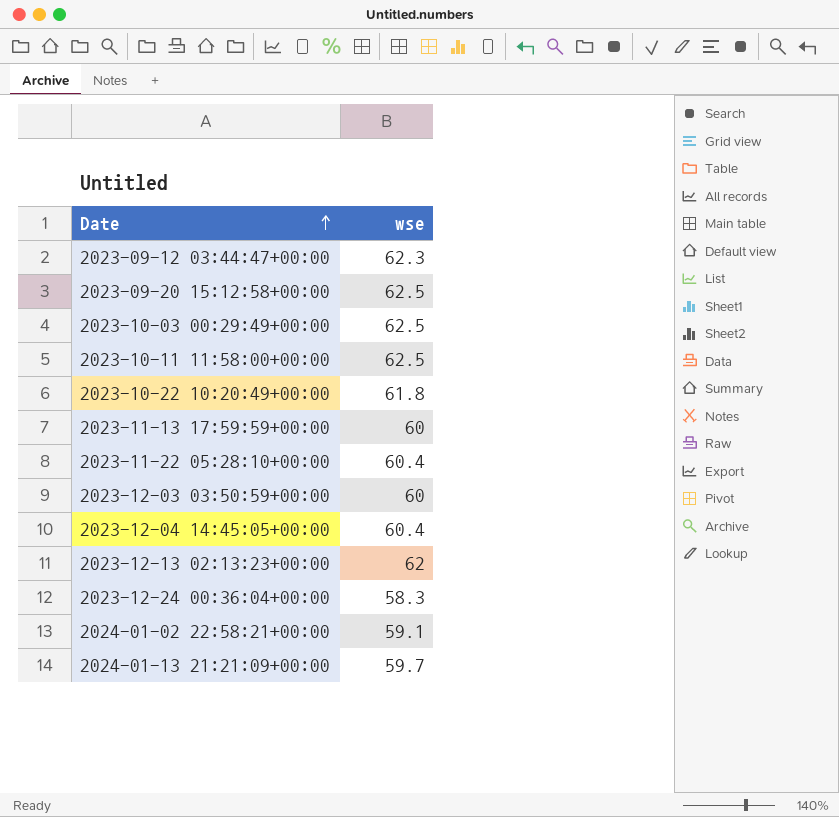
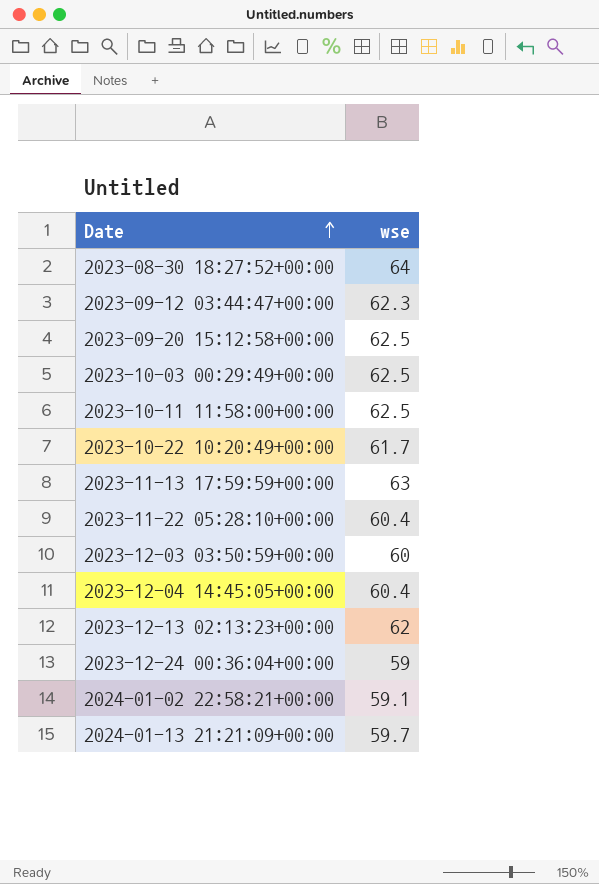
row 2023-08-30 18:27:52+00:00: none -> 64
2023-10-22 10:20:49+00:00 | wse: 61.8 -> 61.7
2023-11-13 17:59:59+00:00 | wse: 60 -> 63
2023-12-24 00:36:04+00:00 | wse: 58.3 -> 59

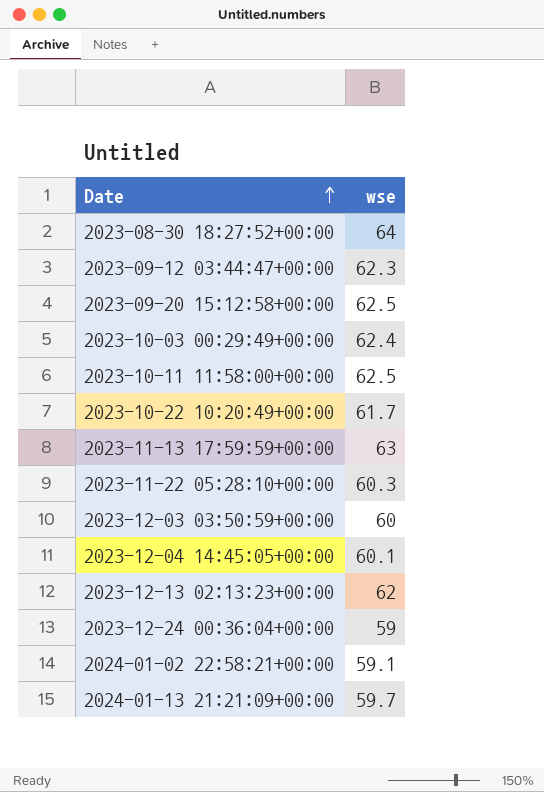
2023-10-03 00:29:49+00:00 | wse: 62.5 -> 62.4
2023-11-22 05:28:10+00:00 | wse: 60.4 -> 60.3
2023-12-04 14:45:05+00:00 | wse: 60.4 -> 60.1

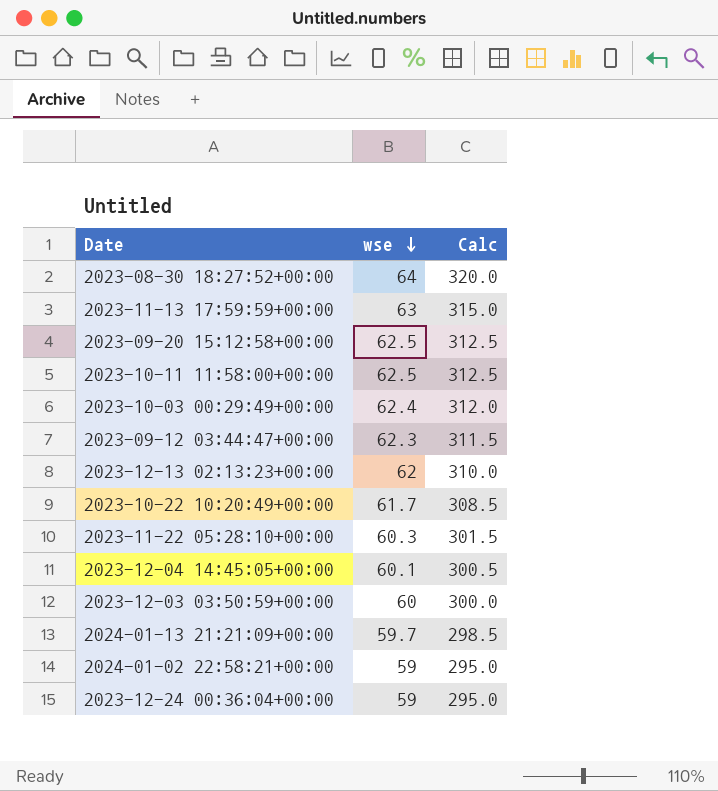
row order: Date ascending -> wse descending
column Calc | formula: none -> [wse] * 5
2024-01-02 22:58:21+00:00 | wse: 59.1 -> 59

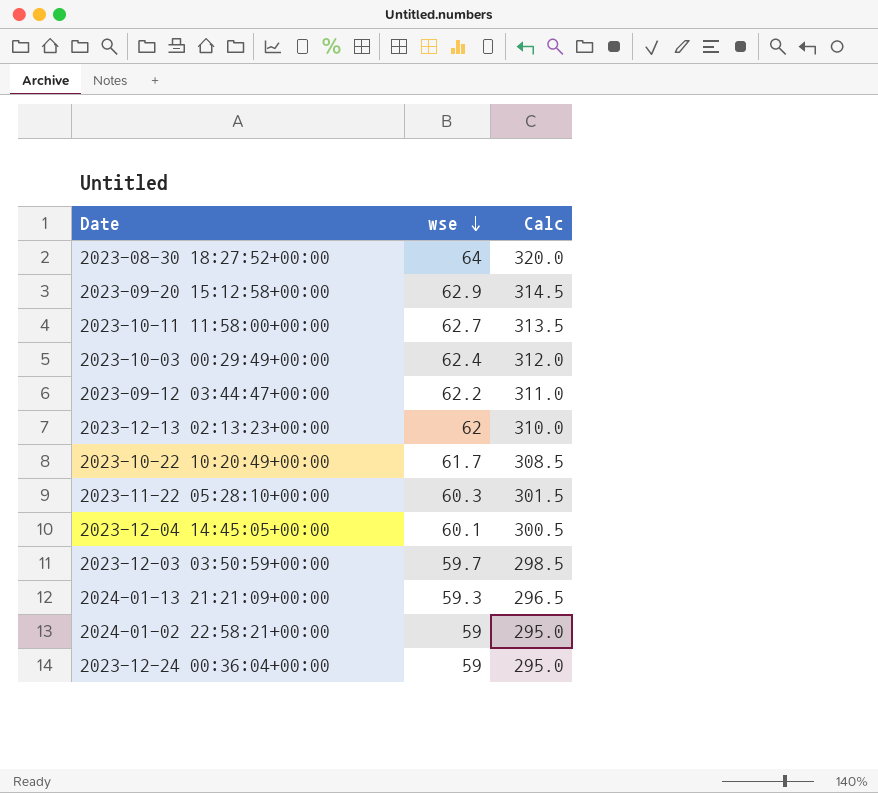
row 2023-11-13 17:59:59+00:00: 63 | 315.0 -> none
2023-09-20 15:12:58+00:00 | wse: 62.5 -> 62.9
2023-09-20 15:12:58+00:00 | Calc: 312.5 -> 314.5
2023-10-11 11:58:00+00:00 | wse: 62.5 -> 62.7
2023-10-11 11:58:00+00:00 | Calc: 312.5 -> 313.5
2023-09-12 03:44:47+00:00 | wse: 62.3 -> 62.2
2023-09-12 03:44:47+00:00 | Calc: 311.5 -> 311.0
2023-12-03 03:50:59+00:00 | wse: 60 -> 59.7
2023-12-03 03:50:59+00:00 | Calc: 300.0 -> 298.5
2024-01-13 21:21:09+00:00 | wse: 59.7 -> 59.3
2024-01-13 21:21:09+00:00 | Calc: 298.5 -> 296.5

